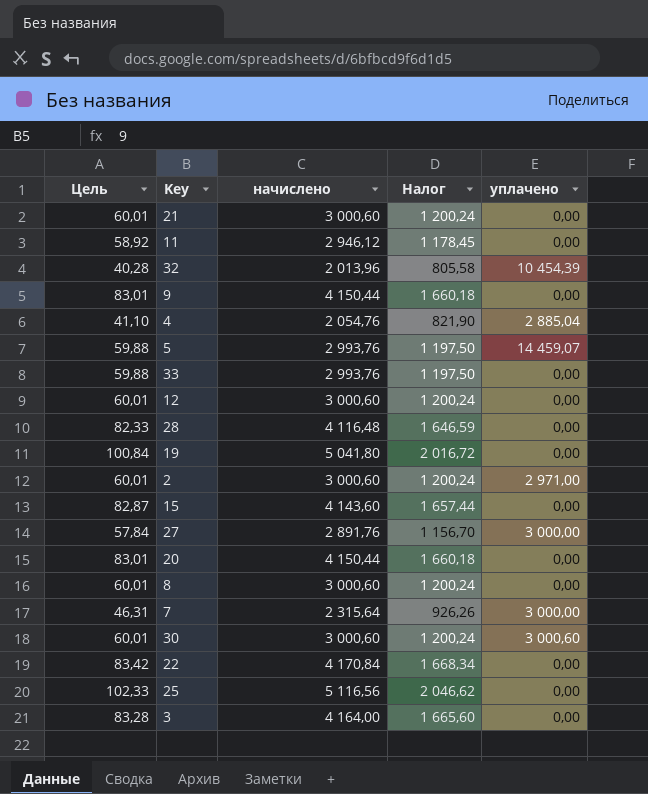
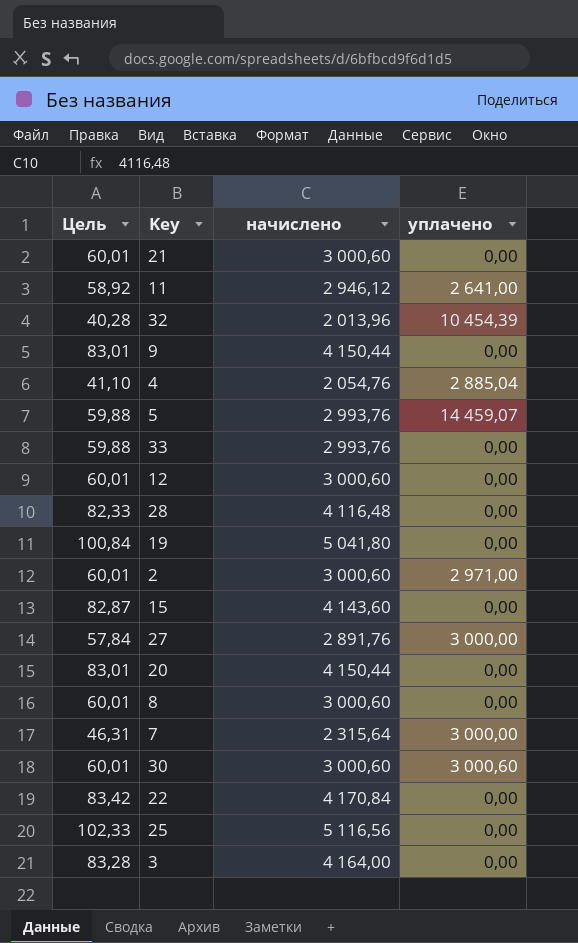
column Налог | formula: [начислено] * 0,4 -> none
11 | уплачено: 0,00 -> 2 641,00

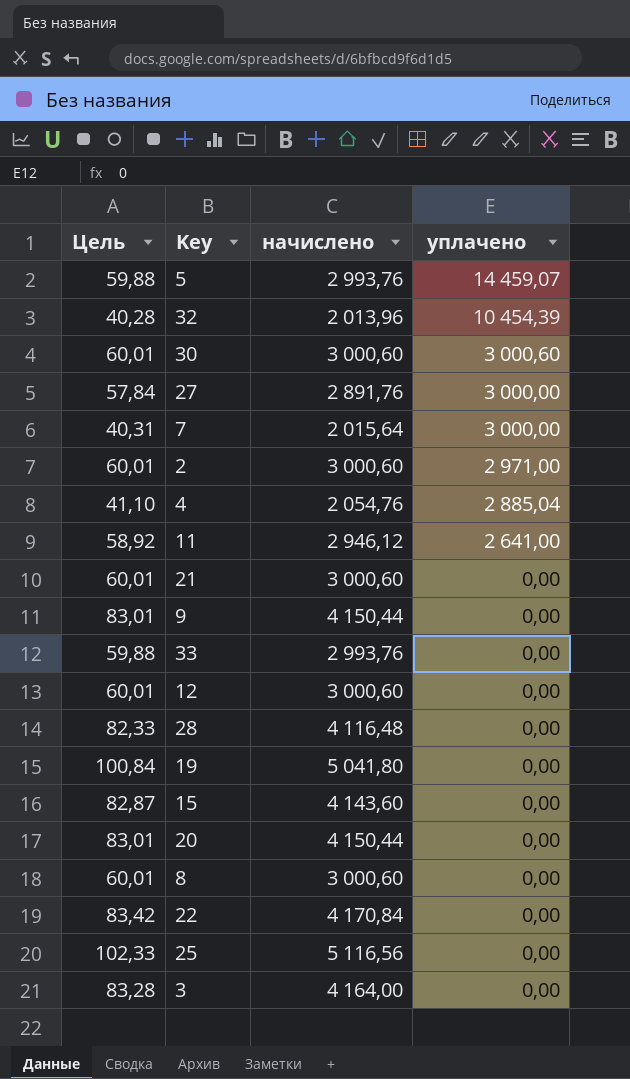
row order: none -> уплачено descending
7 | Цель: 46,31 -> 40,31
7 | начислено: 2 315,64 -> 2 015,64

